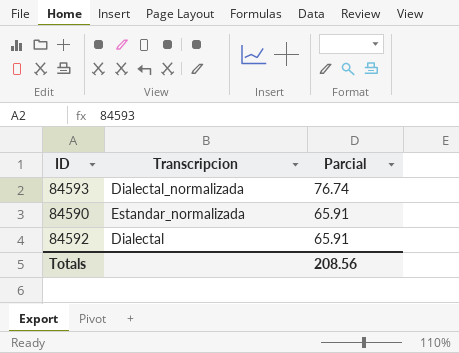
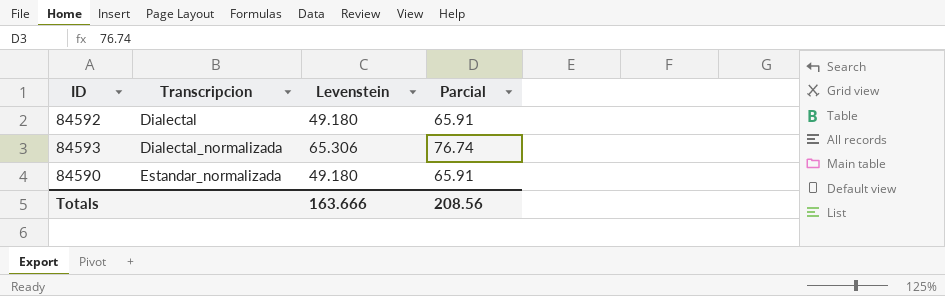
row order: Parcial descending -> Transcripcion ascending
column Levenstein | position: none -> 3

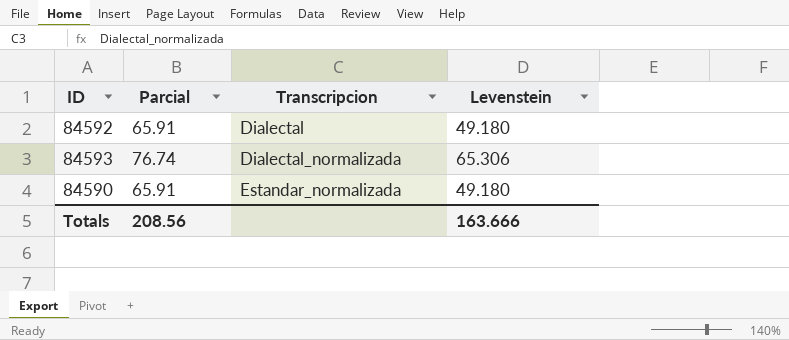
column Parcial | position: 4 -> 2

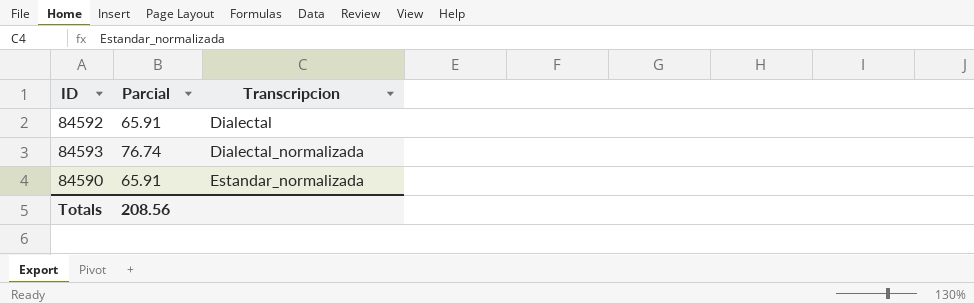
column Levenstein | position: 4 -> none

